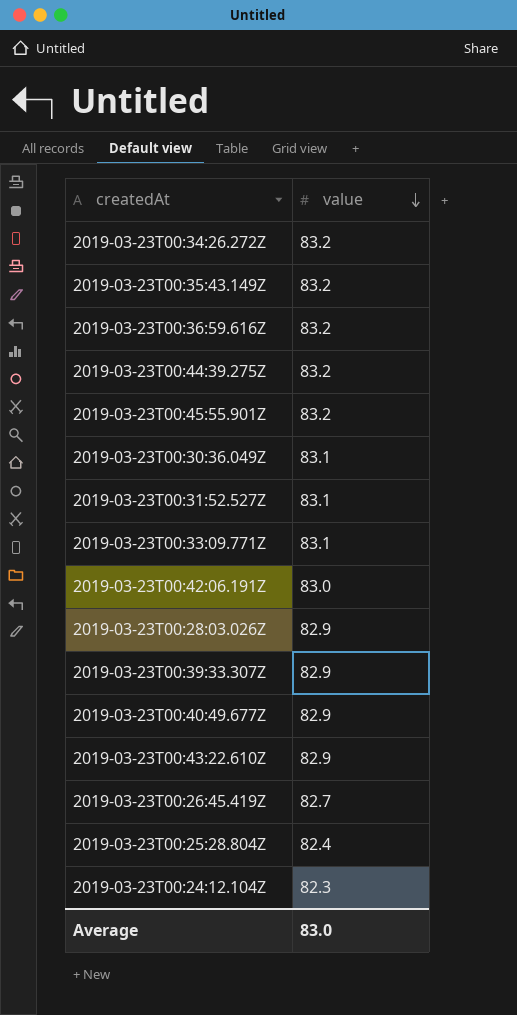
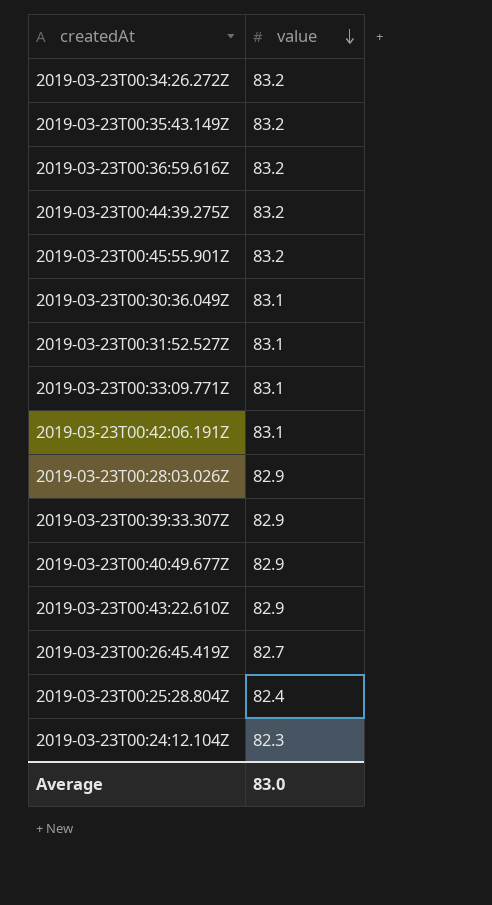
2019-03-23T00:42:06.191Z | value: 83.0 -> 83.1

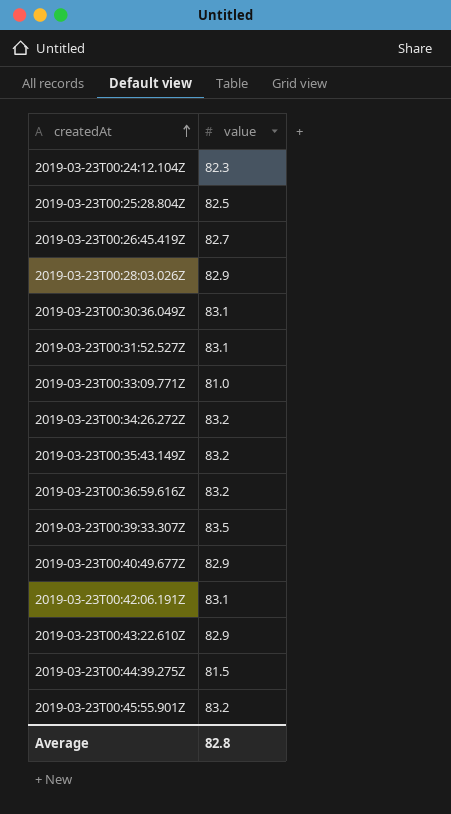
row order: value descending -> createdAt ascending
2019-03-23T00:25:28.804Z | value: 82.4 -> 82.5
2019-03-23T00:33:09.771Z | value: 83.1 -> 81.0
2019-03-23T00:39:33.307Z | value: 82.9 -> 83.5
2019-03-23T00:44:39.275Z | value: 83.2 -> 81.5
Average | value: 83.0 -> 82.8

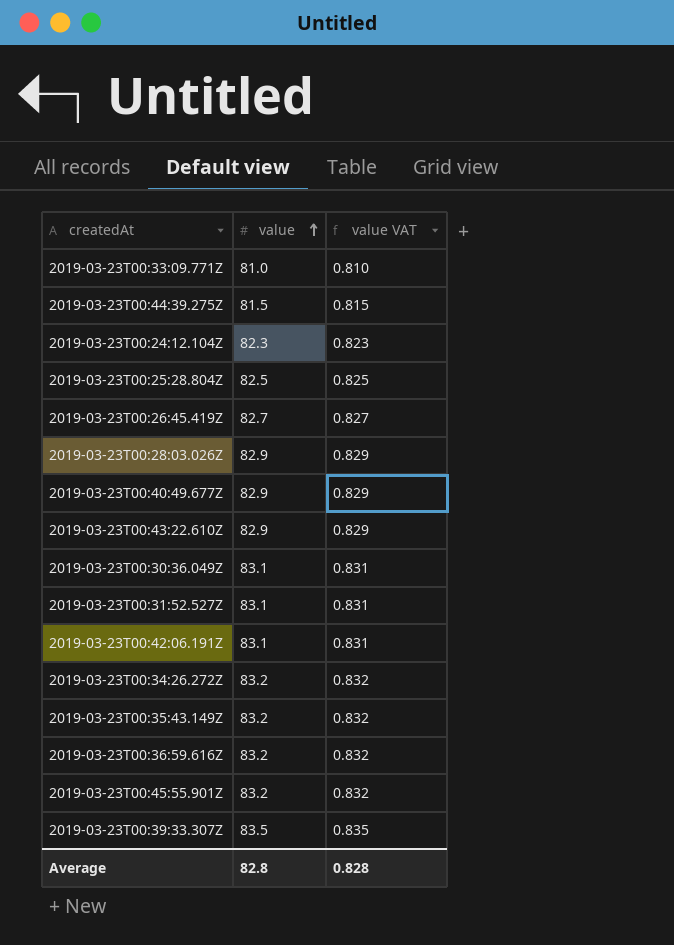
row order: createdAt ascending -> value ascending
column value VAT | formula: none -> [value] * 0.01

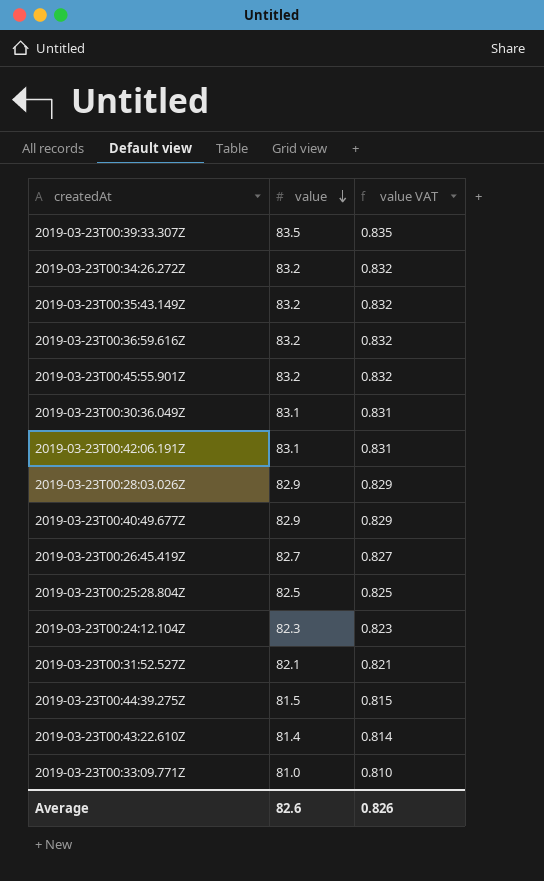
row order: value ascending -> value descending
2019-03-23T00:31:52.527Z | value: 83.1 -> 82.1
2019-03-23T00:31:52.527Z | value VAT: 0.831 -> 0.821
2019-03-23T00:43:22.610Z | value: 82.9 -> 81.4
2019-03-23T00:43:22.610Z | value VAT: 0.829 -> 0.814
Average | value: 82.8 -> 82.6
Average | value VAT: 0.828 -> 0.826

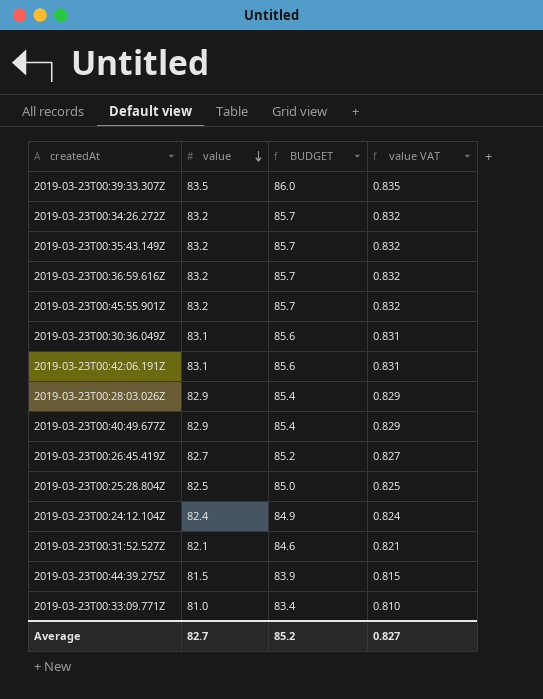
column BUDGET | formula: none -> [value] * 1.03
row 2019-03-23T00:43:22.610Z: 81.4 | 0.814 -> none
2019-03-23T00:24:12.104Z | value: 82.3 -> 82.4
2019-03-23T00:24:12.104Z | value VAT: 0.823 -> 0.824
Average | value: 82.6 -> 82.7
Average | value VAT: 0.826 -> 0.827

